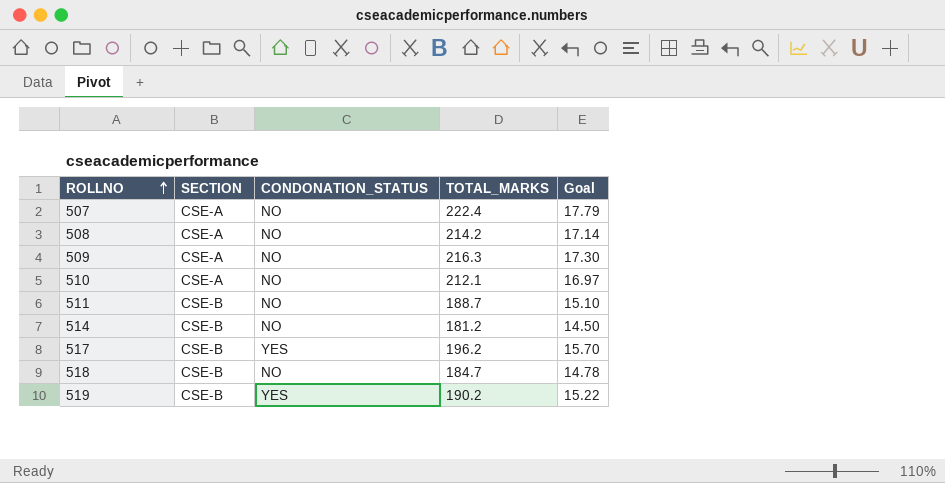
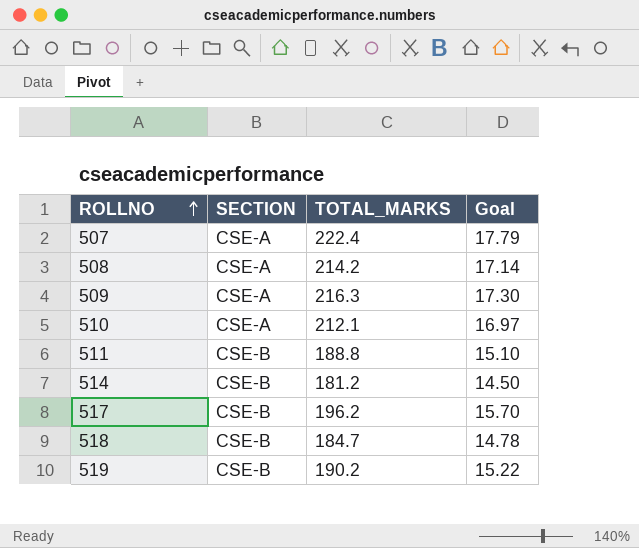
column CONDONATION_STATUS | position: 3 -> none
511 | TOTAL_MARKS: 188.7 -> 188.8

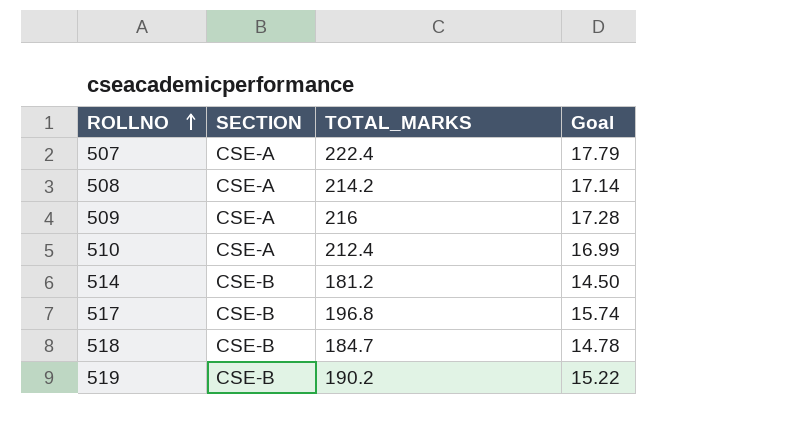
row 511: CSE-B | 188.8 | 15.10 -> none
509 | TOTAL_MARKS: 216.3 -> 216
509 | Goal: 17.30 -> 17.28
510 | TOTAL_MARKS: 212.1 -> 212.4
510 | Goal: 16.97 -> 16.99
517 | TOTAL_MARKS: 196.2 -> 196.8
517 | Goal: 15.70 -> 15.74

